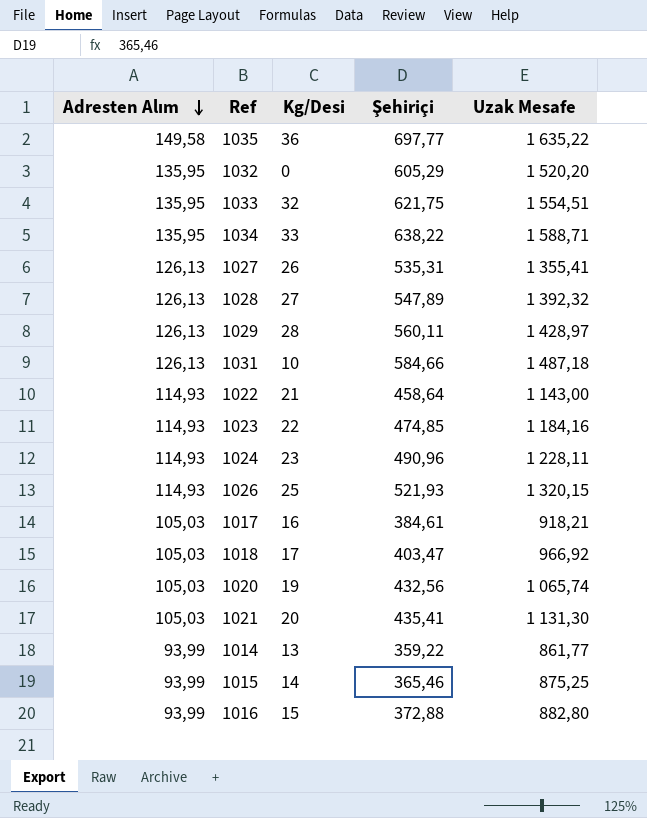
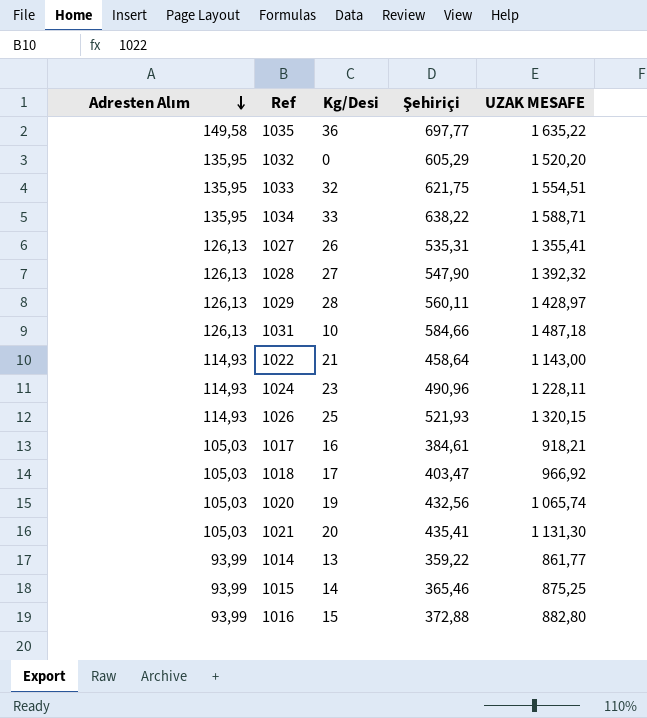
column name: Uzak Mesafe -> UZAK MESAFE
row 1023: 114,93 | 22 | 474,85 | 1 184,16 -> none
1028 | Şehiriçi: 547,89 -> 547,90

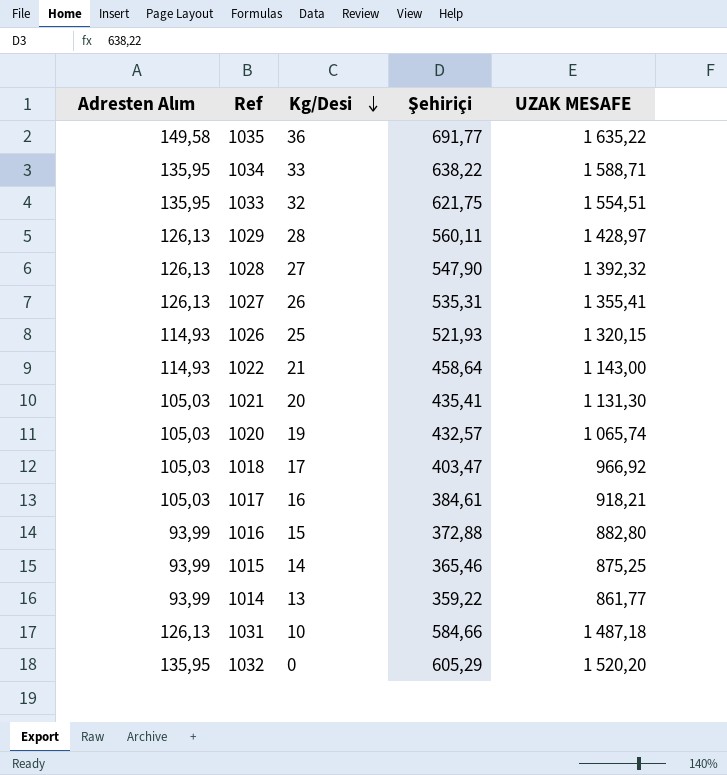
row order: Adresten Alım descending -> Kg/Desi descending
row 1024: 114,93 | 23 | 490,96 | 1 228,11 -> none
1035 | Şehiriçi: 697,77 -> 691,77
1020 | Şehiriçi: 432,56 -> 432,57

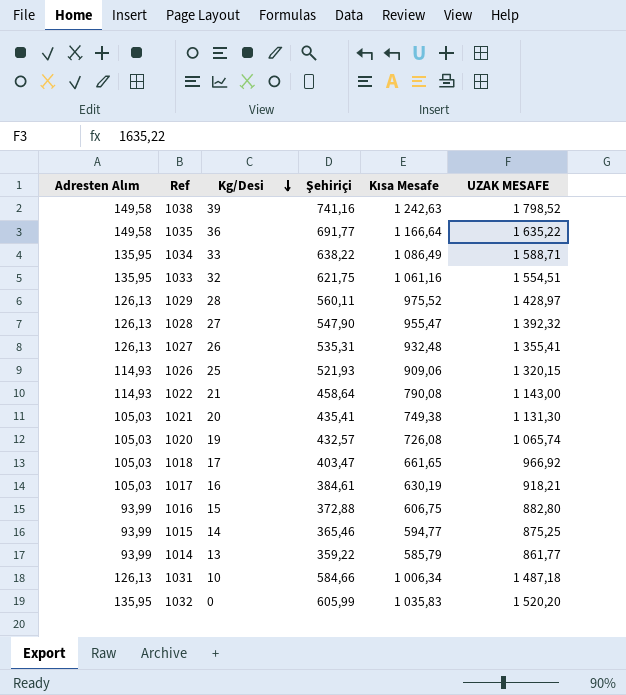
column Kısa Mesafe | position: none -> 5
row 1038: none -> 149,58 | 39 | 741,16 | 1 242,63 | 1 798,52
1032 | Şehiriçi: 605,29 -> 605,99

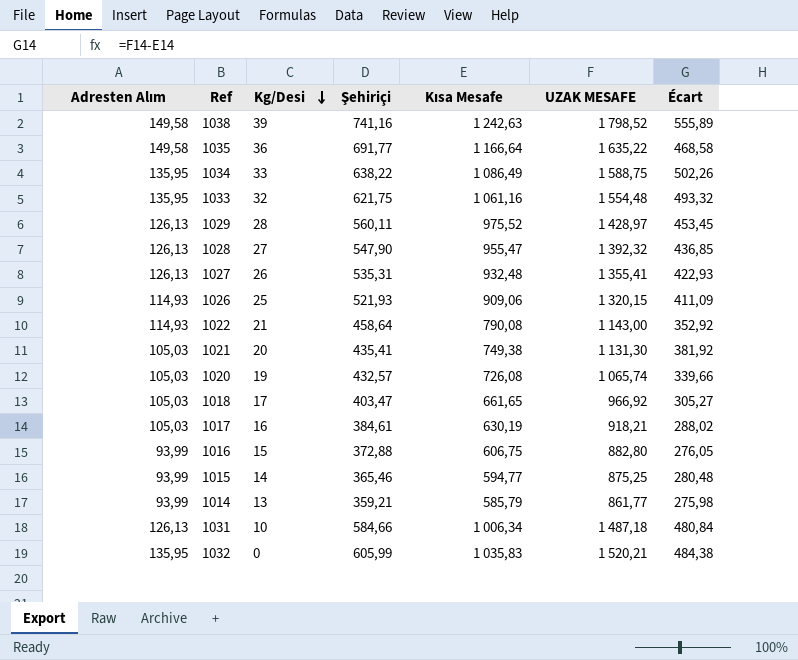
column Écart | formula: none -> [UZAK MESAFE] - [Kısa Mesafe]
1034 | UZAK MESAFE: 1 588,71 -> 1 588,75
1033 | UZAK MESAFE: 1 554,51 -> 1 554,48
1014 | Şehiriçi: 359,22 -> 359,21
1032 | UZAK MESAFE: 1 520,20 -> 1 520,21

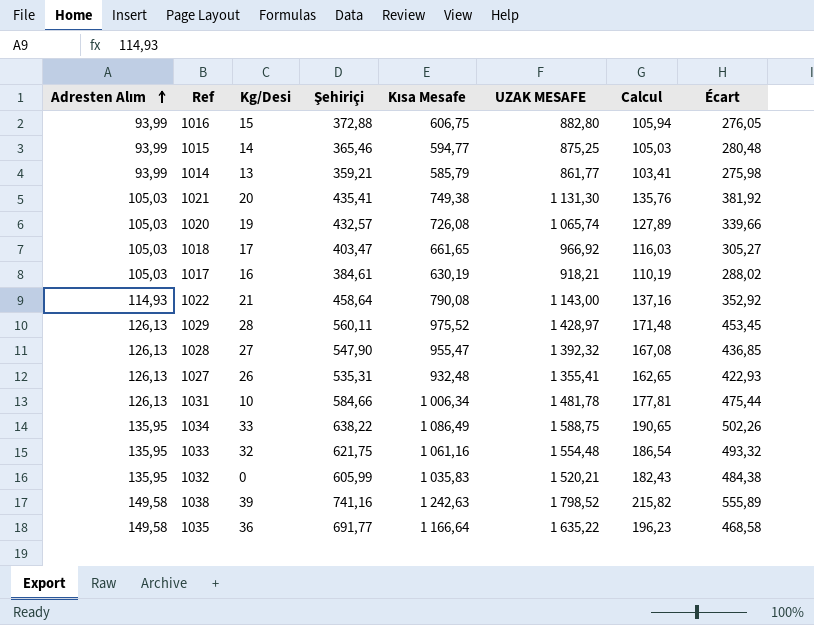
row order: Kg/Desi descending -> Adresten Alım ascending
column Calcul | formula: none -> [UZAK MESAFE] * 0,12
row 1026: 114,93 | 25 | 521,93 | 909,06 | 1 320,15 | 411,09 -> none
1031 | UZAK MESAFE: 1 487,18 -> 1 481,78
1031 | Écart: 480,84 -> 475,44

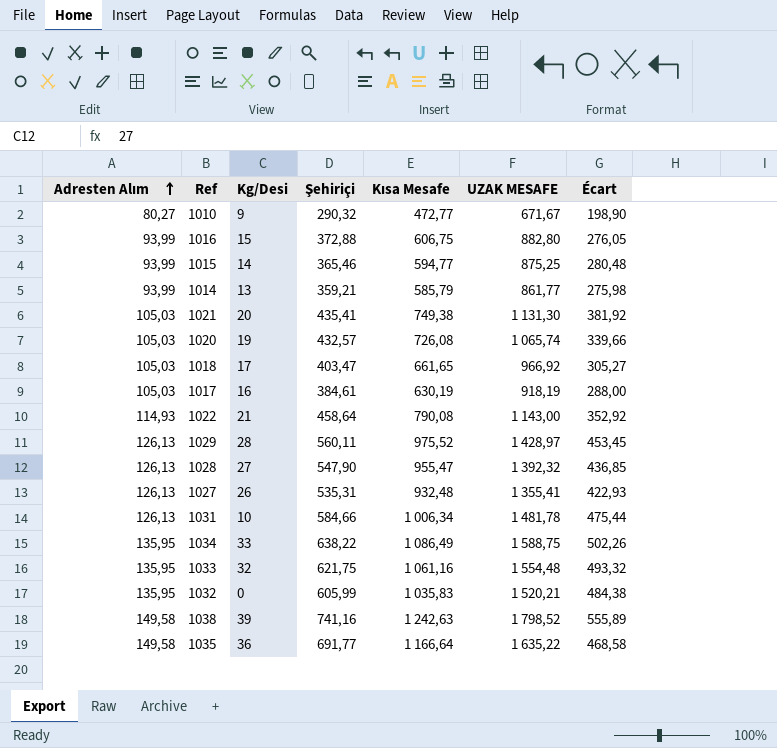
column Calcul | formula: [UZAK MESAFE] * 0,12 -> none
row 1010: none -> 80,27 | 9 | 290,32 | 472,77 | 671,67 | 198,90
1017 | UZAK MESAFE: 918,21 -> 918,19
1017 | Écart: 288,02 -> 288,00

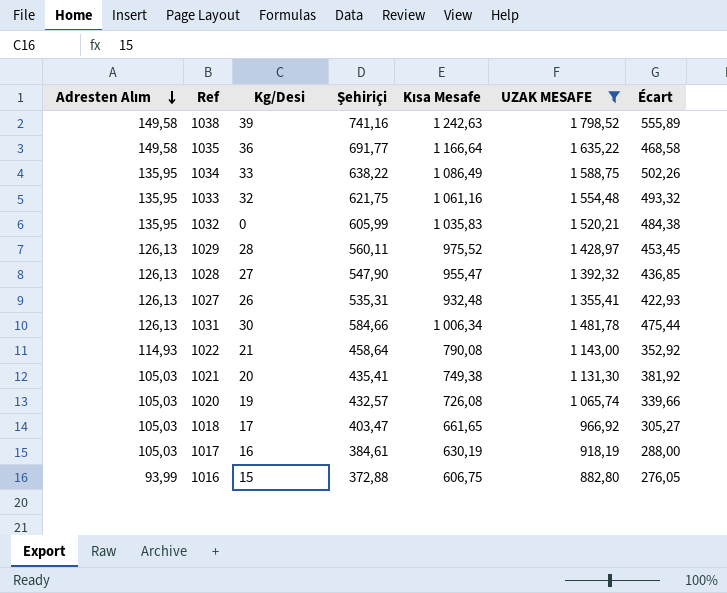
filter: none -> UZAK MESAFE >= 882,80
row order: Adresten Alım ascending -> Adresten Alım descending
1031 | Kg/Desi: 10 -> 30

